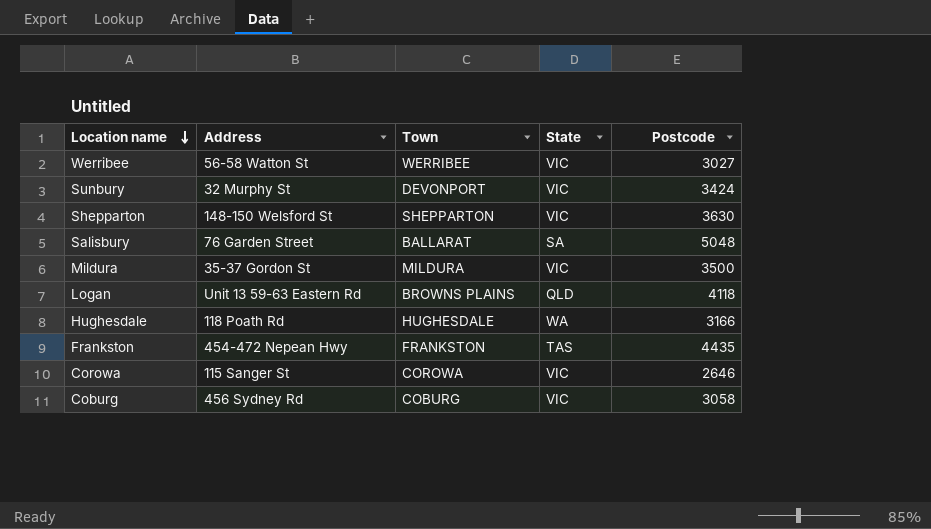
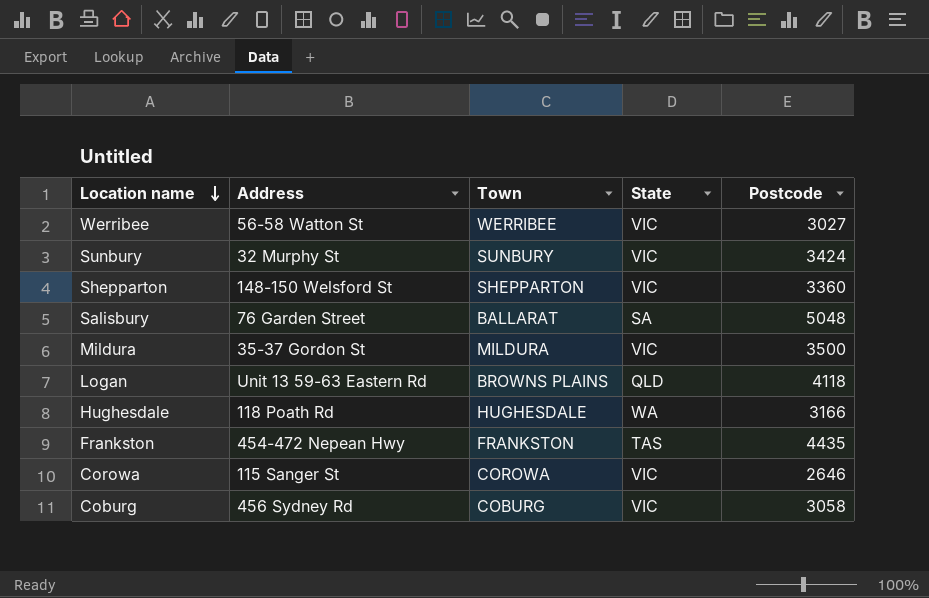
Sunbury | Town: DEVONPORT -> SUNBURY
Shepparton | Postcode: 3630 -> 3360

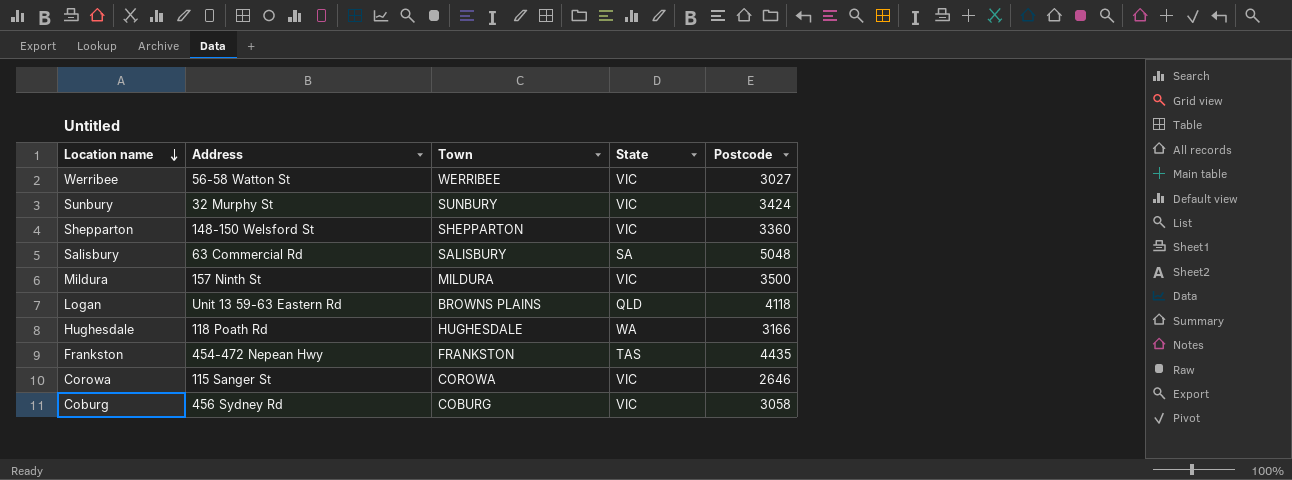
Salisbury | Address: 76 Garden Street -> 63 Commercial Rd
Salisbury | Town: BALLARAT -> SALISBURY
Mildura | Address: 35-37 Gordon St -> 157 Ninth St

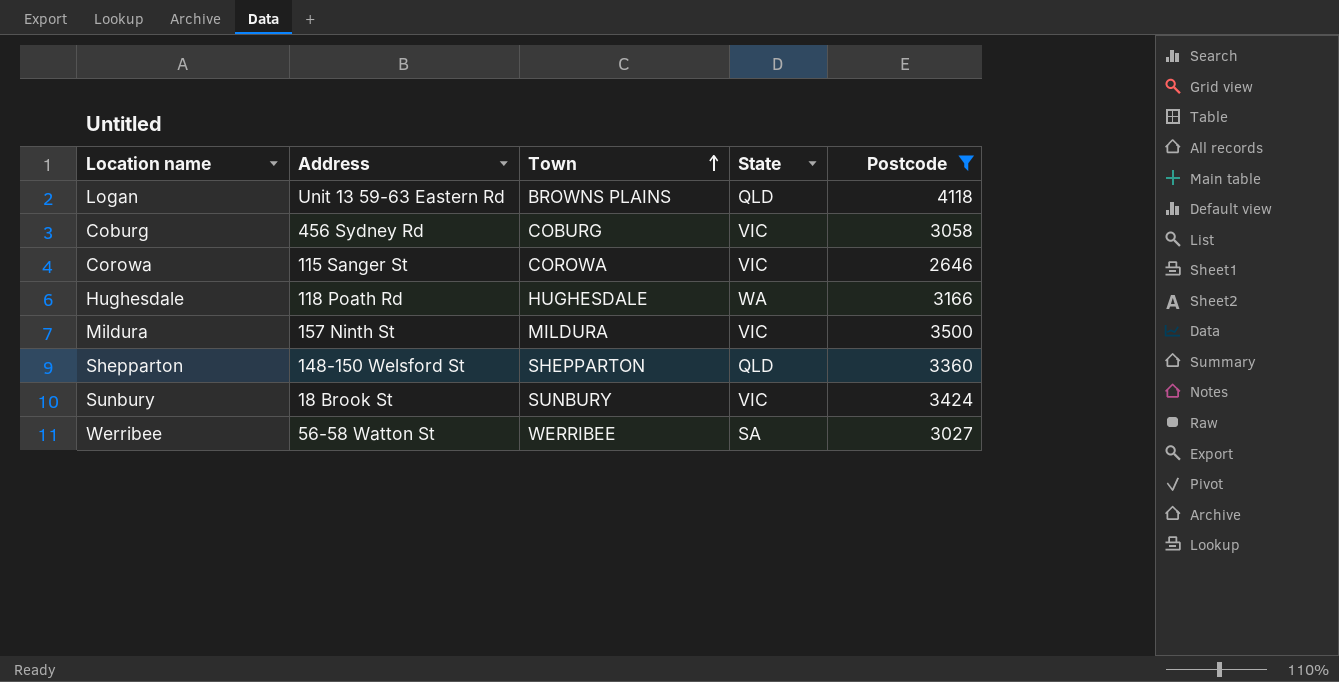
filter: none -> Postcode <= 4118
row order: Location name descending -> Town ascending
Shepparton | State: VIC -> QLD
Sunbury | Address: 32 Murphy St -> 18 Brook St
Werribee | State: VIC -> SA

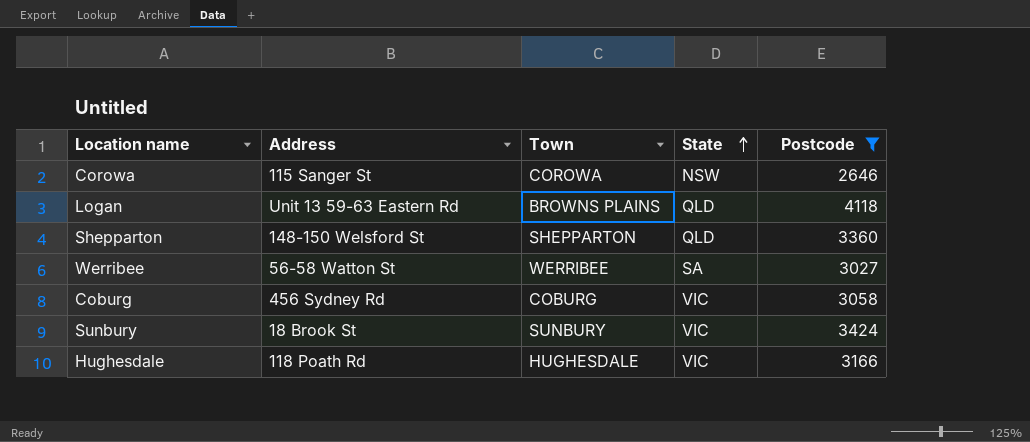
row order: Town ascending -> State ascending
row Mildura: 157 Ninth St | MILDURA | VIC | 3500 -> none
Corowa | State: VIC -> NSW
Hughesdale | State: WA -> VIC

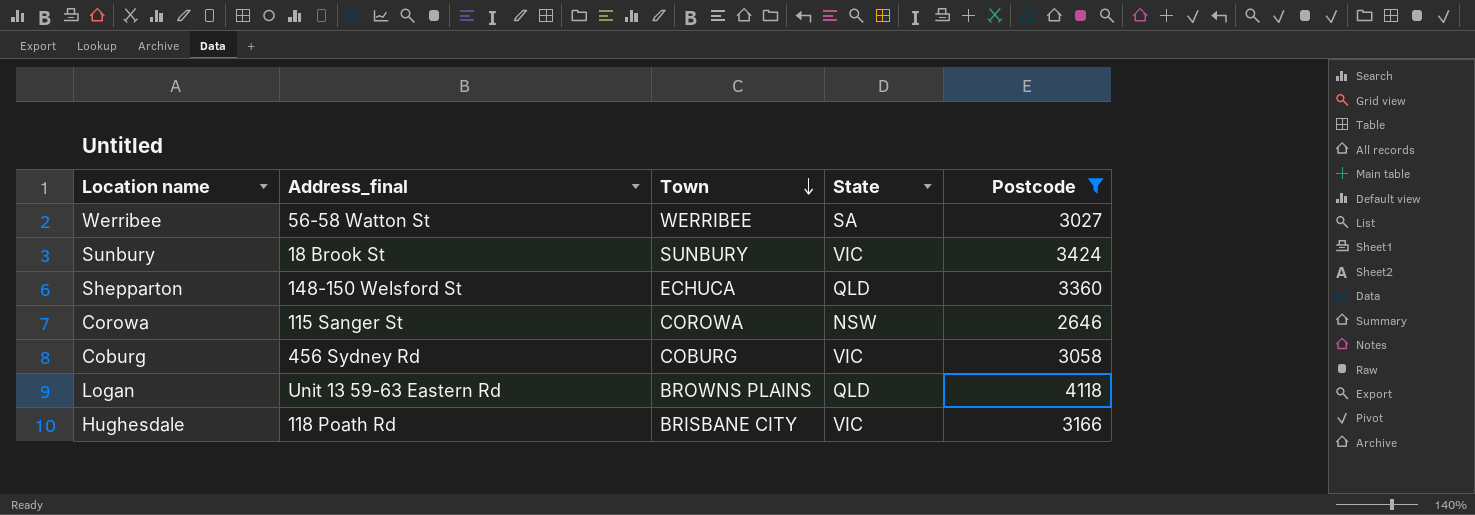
row order: State ascending -> Town descending
column name: Address -> Address_final
Shepparton | Town: SHEPPARTON -> ECHUCA
Hughesdale | Town: HUGHESDALE -> BRISBANE CITY

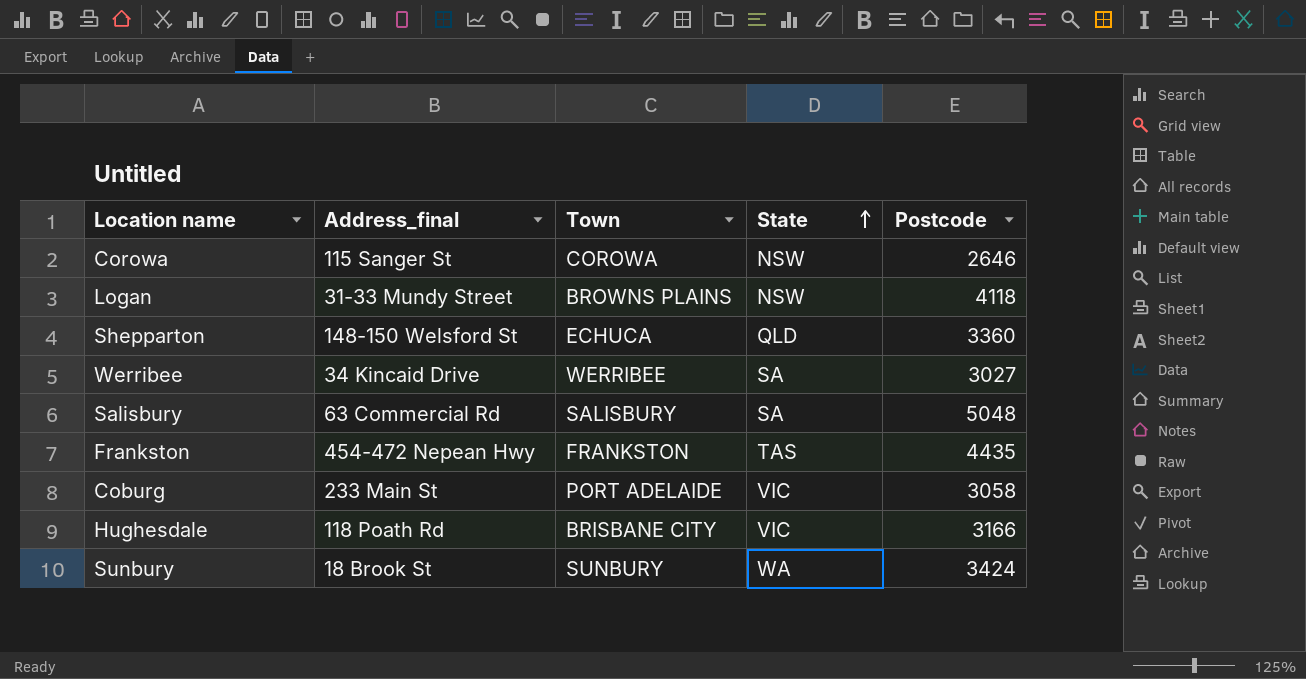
filter: Postcode <= 4118 -> none
row order: Town descending -> State ascending
Logan | Address_final: Unit 13 59-63 Eastern Rd -> 31-33 Mundy Street
Logan | State: QLD -> NSW
Werribee | Address_final: 56-58 Watton St -> 34 Kincaid Drive
Coburg | Address_final: 456 Sydney Rd -> 233 Main St
Coburg | Town: COBURG -> PORT ADELAIDE
Sunbury | State: VIC -> WA

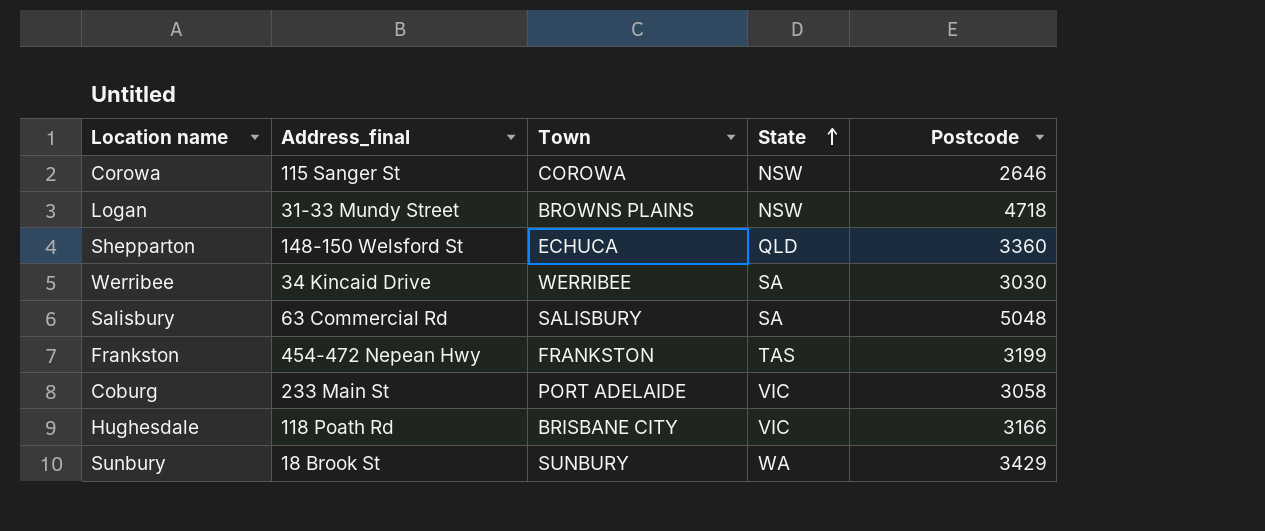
Logan | Postcode: 4118 -> 4718
Werribee | Postcode: 3027 -> 3030
Frankston | Postcode: 4435 -> 3199
Sunbury | Postcode: 3424 -> 3429

